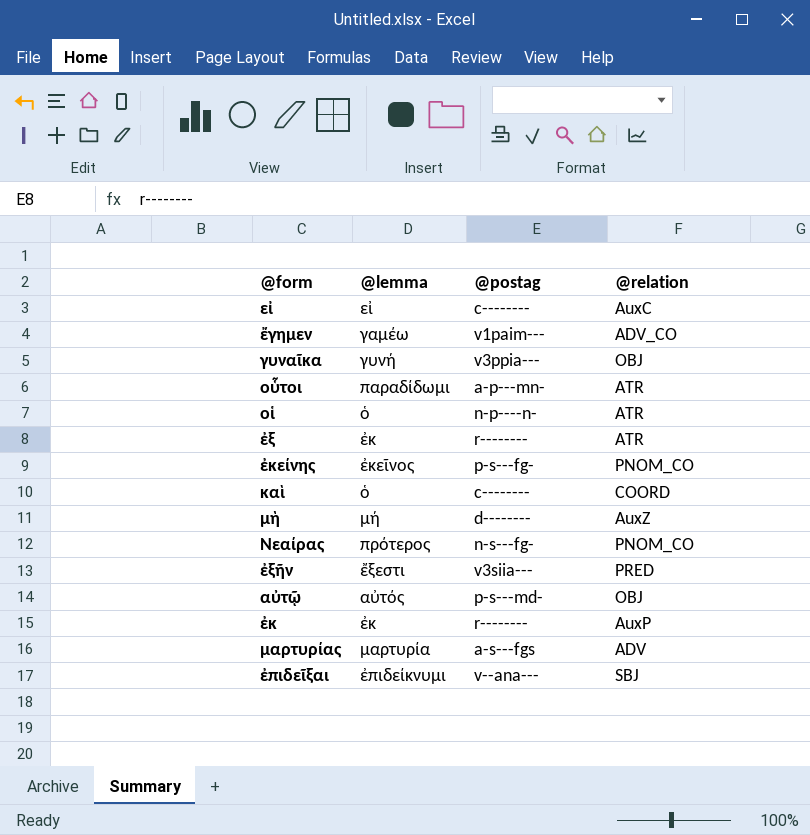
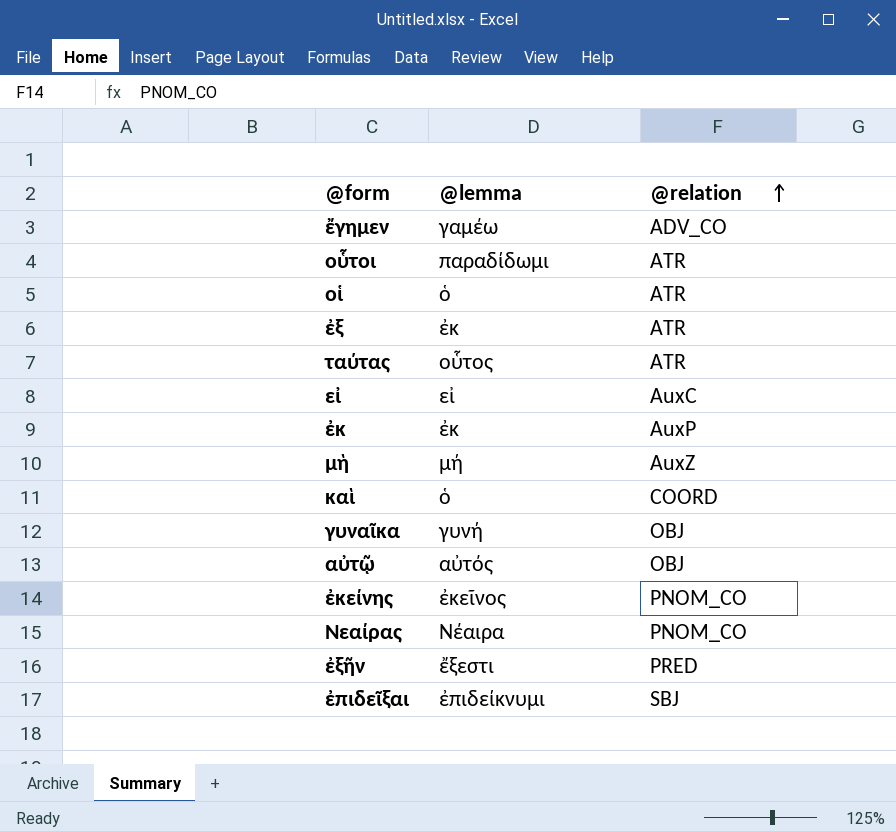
row order: none -> @relation ascending
column @postag | position: 3 -> none
row μαρτυρίας: μαρτυρία | a-s---fgs | ADV -> none
row ταύτας: none -> οὗτος | ATR
Νεαίρας | @lemma: πρότερος -> Νέαιρα

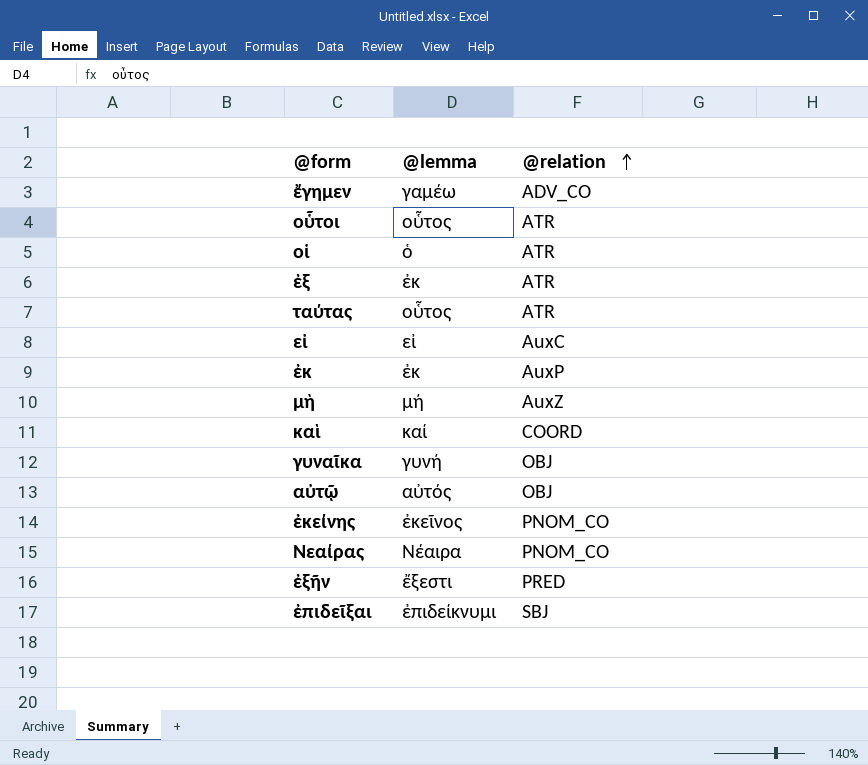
οὗτοι | @lemma: παραδίδωμι -> οὗτος
καὶ | @lemma: ὁ -> καί

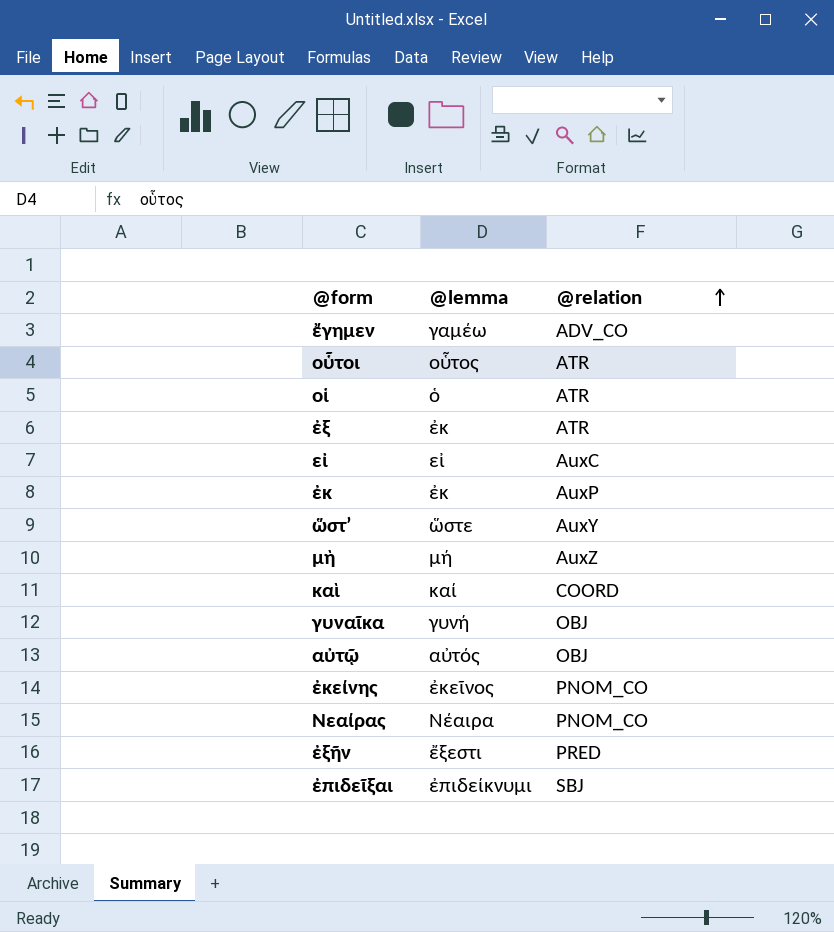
row ταύτας: οὗτος | ATR -> none
row ὥστ’: none -> ὥστε | AuxY

